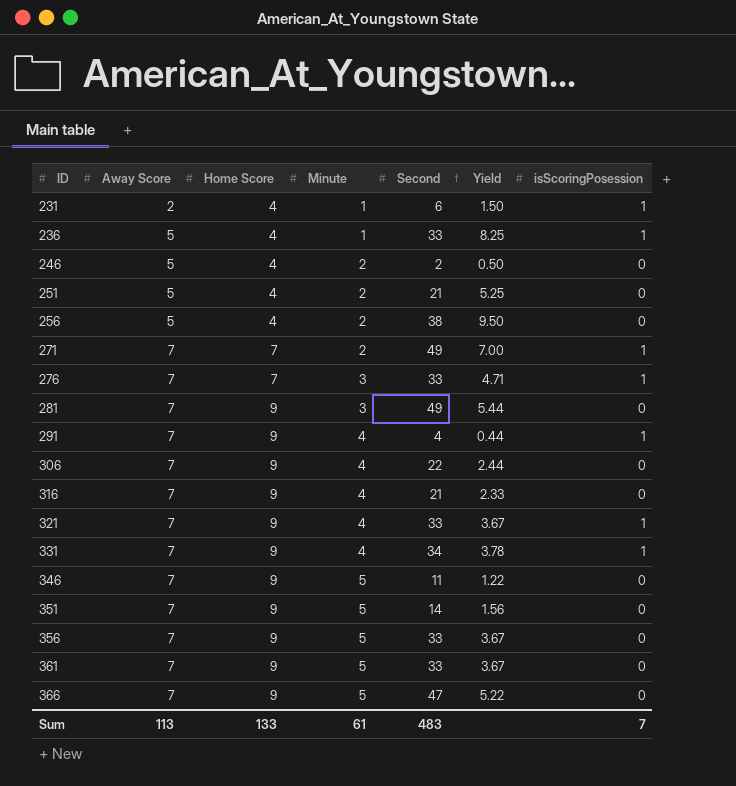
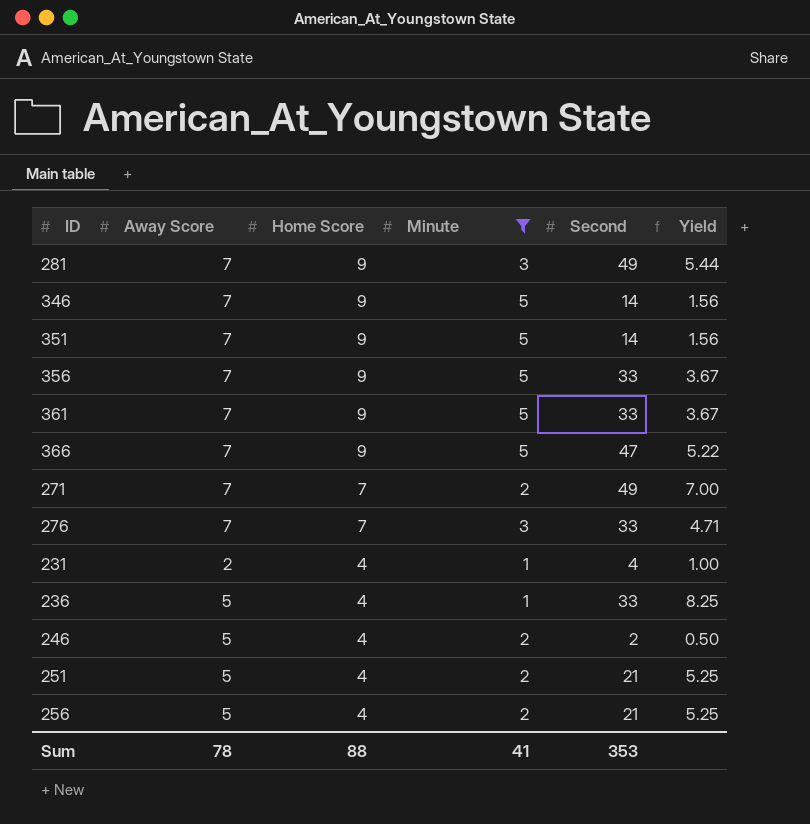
filter: none -> Minute != 4
row order: ID ascending -> Home Score descending
column isScoringPosession | position: 7 -> none
346 | Second: 11 -> 14
346 | Yield: 1.22 -> 1.56
231 | Second: 6 -> 4
231 | Yield: 1.50 -> 1.00
256 | Second: 38 -> 21
256 | Yield: 9.50 -> 5.25
Sum | Away Score: 113 -> 78
Sum | Home Score: 133 -> 88
Sum | Minute: 61 -> 41
Sum | Second: 483 -> 353

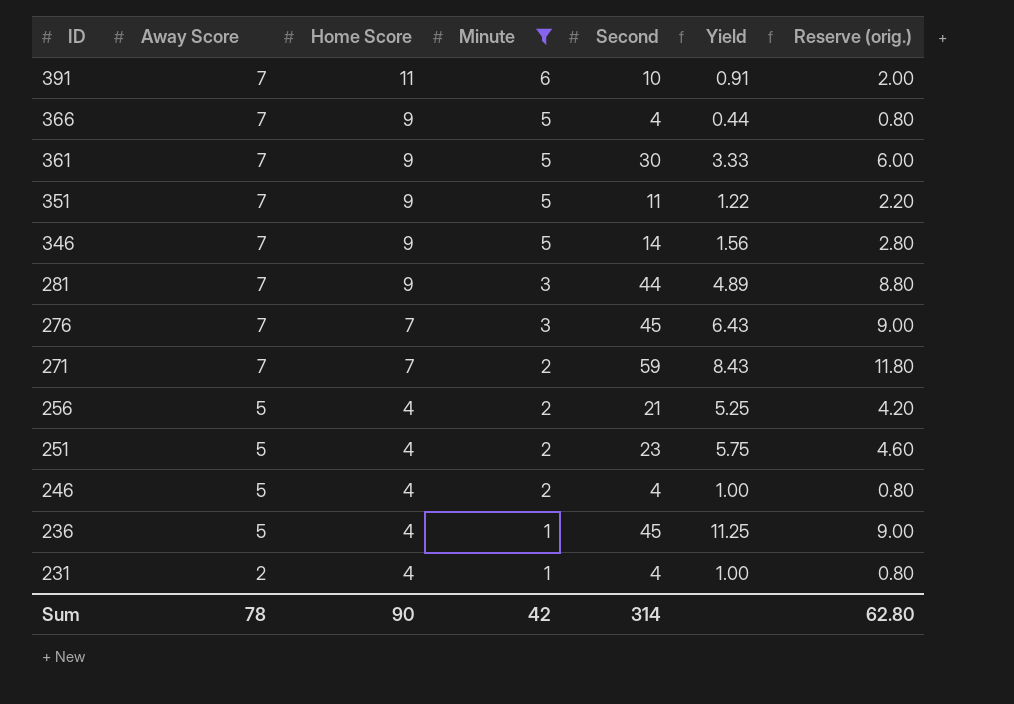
row order: Home Score descending -> ID descending
column Reserve (orig.) | formula: none -> [Second] * 0.2
row 356: 7 | 9 | 5 | 33 | 3.67 -> none
row 391: none -> 7 | 11 | 6 | 10 | 0.91 | 2.00
366 | Second: 47 -> 4
366 | Yield: 5.22 -> 0.44
361 | Second: 33 -> 30
361 | Yield: 3.67 -> 3.33
351 | Second: 14 -> 11
351 | Yield: 1.56 -> 1.22
281 | Second: 49 -> 44
281 | Yield: 5.44 -> 4.89
276 | Second: 33 -> 45
276 | Yield: 4.71 -> 6.43
271 | Second: 49 -> 59
271 | Yield: 7.00 -> 8.43
251 | Second: 21 -> 23
251 | Yield: 5.25 -> 5.75
246 | Second: 2 -> 4
246 | Yield: 0.50 -> 1.00
236 | Second: 33 -> 45
236 | Yield: 8.25 -> 11.25
Sum | Home Score: 88 -> 90
Sum | Minute: 41 -> 42
Sum | Second: 353 -> 314

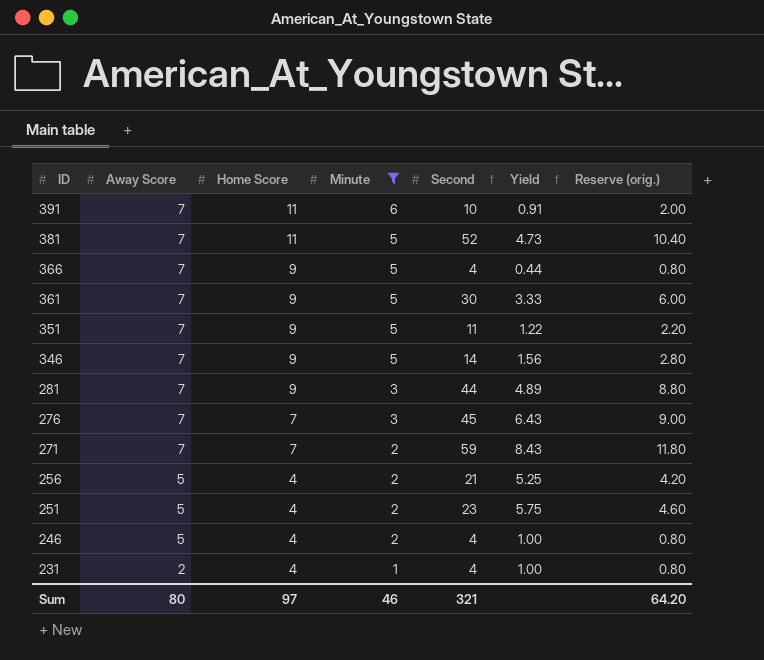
row 236: 5 | 4 | 1 | 45 | 11.25 | 9.00 -> none
row 381: none -> 7 | 11 | 5 | 52 | 4.73 | 10.40
Sum | Away Score: 78 -> 80
Sum | Home Score: 90 -> 97
Sum | Minute: 42 -> 46
Sum | Second: 314 -> 321
Sum | Reserve (orig.): 62.80 -> 64.20

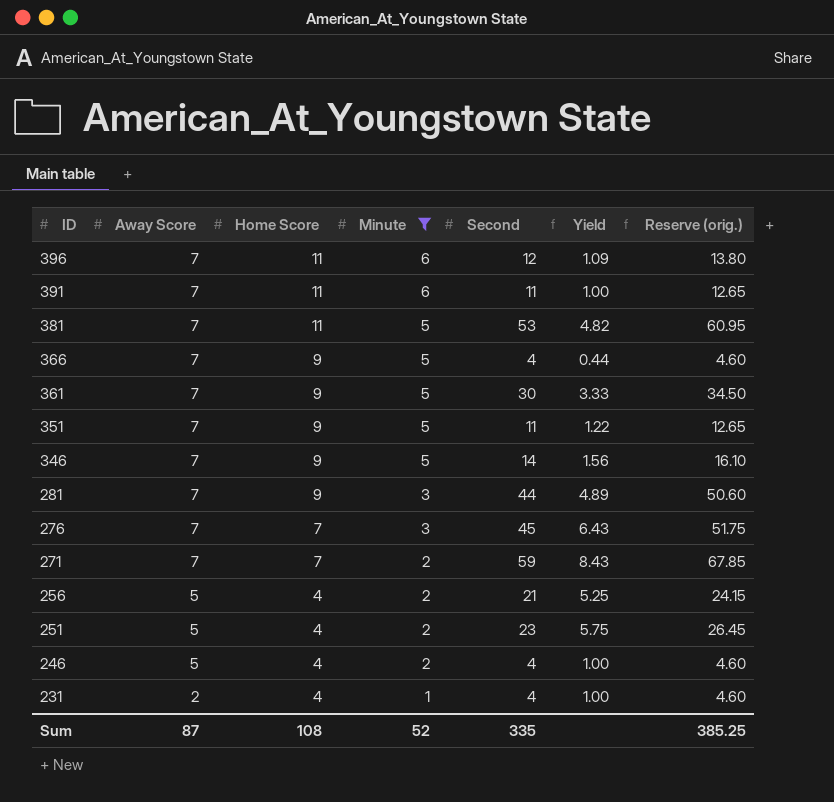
column Reserve (orig.) | formula: [Second] * 0.2 -> [Second] * 1.15
row 396: none -> 7 | 11 | 6 | 12 | 1.09 | 13.80
391 | Second: 10 -> 11
391 | Yield: 0.91 -> 1.00
381 | Second: 52 -> 53
381 | Yield: 4.73 -> 4.82
Sum | Away Score: 80 -> 87
Sum | Home Score: 97 -> 108
Sum | Minute: 46 -> 52
Sum | Second: 321 -> 335
Sum | Reserve (orig.): 64.20 -> 385.25

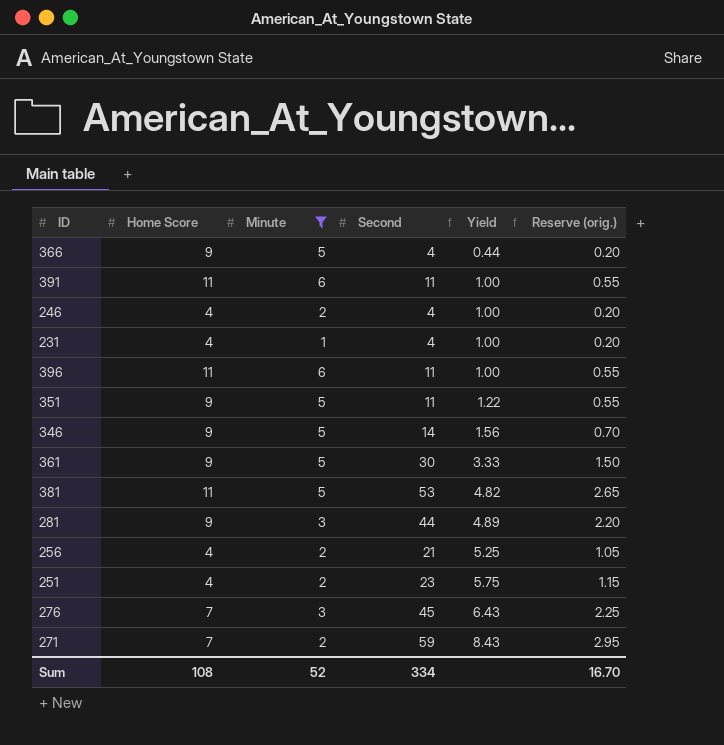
row order: ID descending -> Yield ascending
column Away Score | position: 2 -> none
column Reserve (orig.) | formula: [Second] * 1.15 -> [Second] * 0.05
396 | Second: 12 -> 11
396 | Yield: 1.09 -> 1.00
Sum | Second: 335 -> 334
Sum | Reserve (orig.): 385.25 -> 16.70

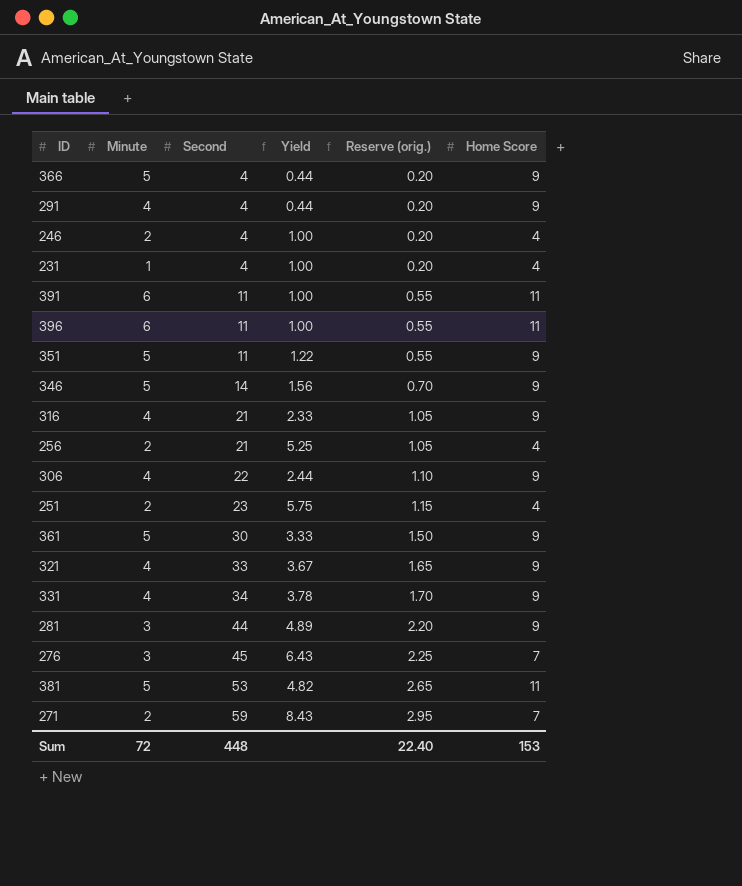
filter: Minute != 4 -> none
row order: Yield ascending -> Second ascending
column Home Score | position: 2 -> 6
Sum | Minute: 52 -> 72
Sum | Second: 334 -> 448
Sum | Reserve (orig.): 16.70 -> 22.40
Sum | Home Score: 108 -> 153

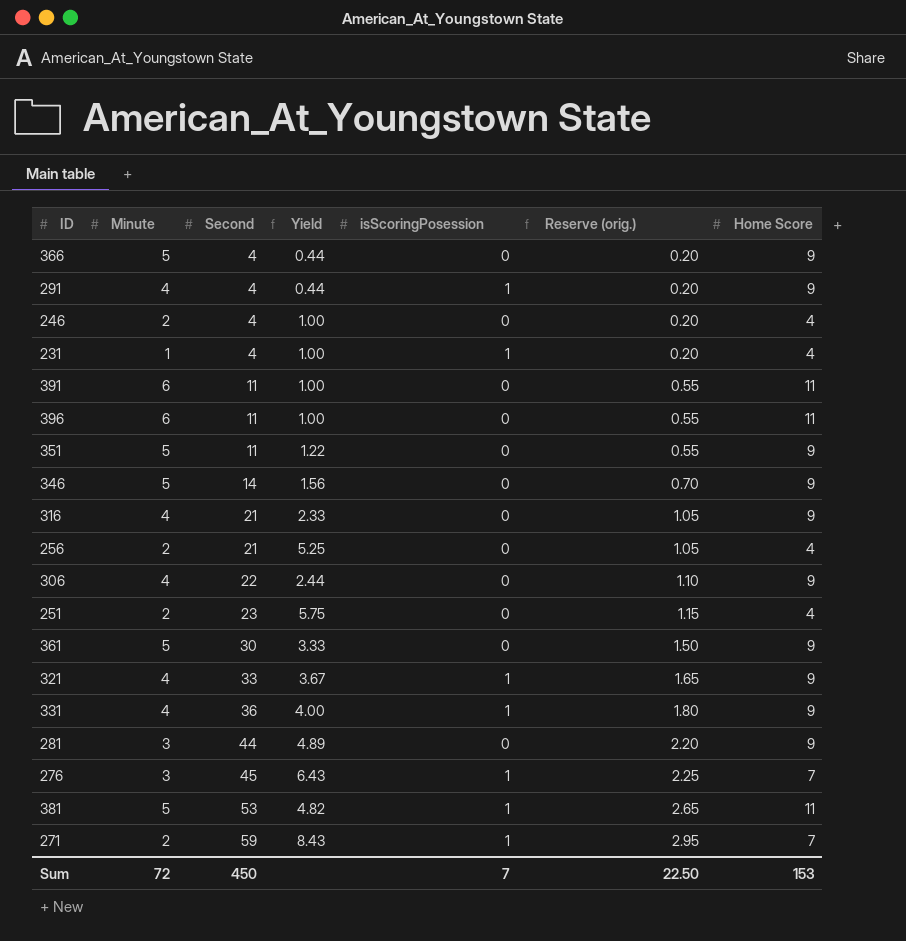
column isScoringPosession | position: none -> 5
331 | Second: 34 -> 36
331 | Yield: 3.78 -> 4.00
331 | Reserve (orig.): 1.70 -> 1.80
Sum | Second: 448 -> 450
Sum | Reserve (orig.): 22.40 -> 22.50

